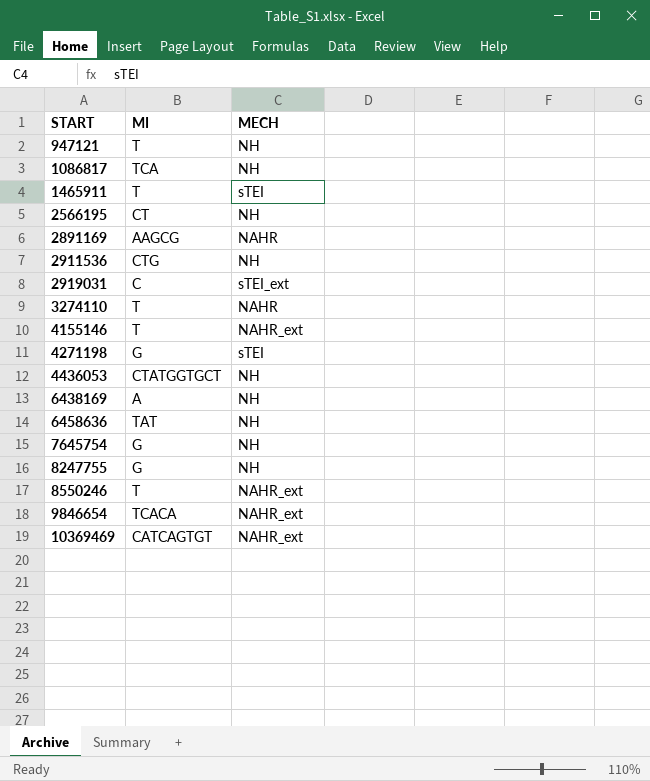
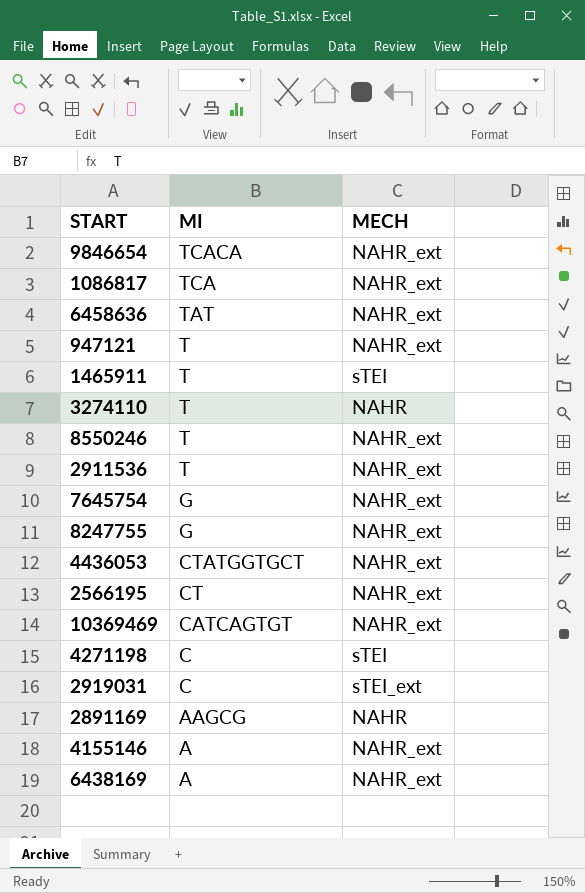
row order: START ascending -> MI descending
1086817 | MECH: NH -> NAHR_ext
6458636 | MECH: NH -> NAHR_ext
947121 | MECH: NH -> NAHR_ext
2911536 | MI: CTG -> T
2911536 | MECH: NH -> NAHR_ext
7645754 | MECH: NH -> NAHR_ext
8247755 | MECH: NH -> NAHR_ext
4436053 | MECH: NH -> NAHR_ext
2566195 | MECH: NH -> NAHR_ext
4271198 | MI: G -> C
4155146 | MI: T -> A
6438169 | MECH: NH -> NAHR_ext

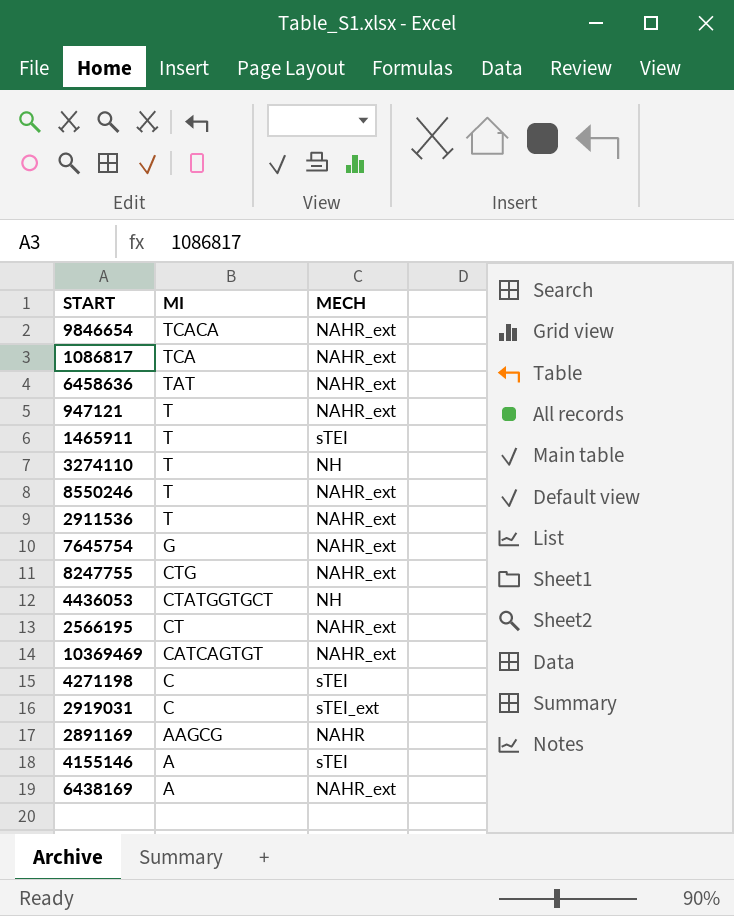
3274110 | MECH: NAHR -> NH
8247755 | MI: G -> CTG
4436053 | MECH: NAHR_ext -> NH
4155146 | MECH: NAHR_ext -> sTEI

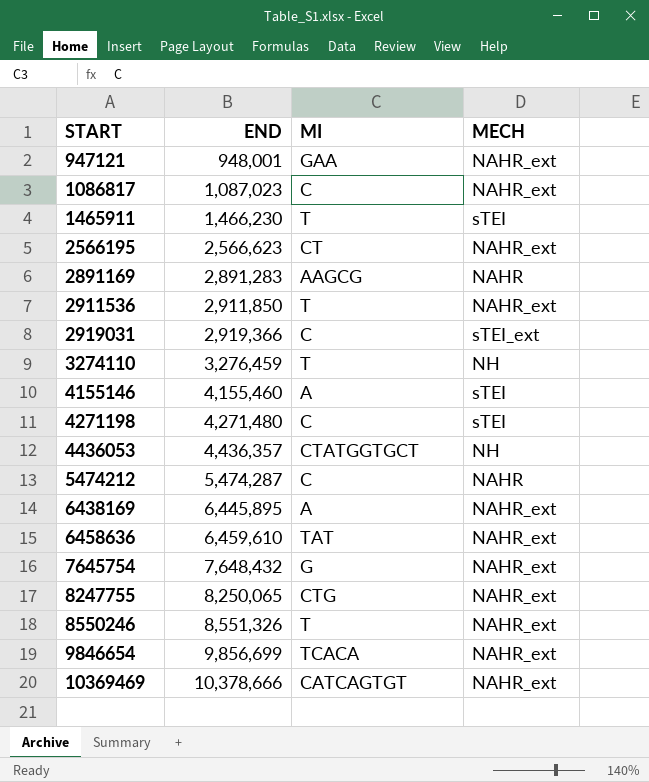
row order: MI descending -> START ascending
column END | position: none -> 2
947121 | MI: T -> GAA
1086817 | MI: TCA -> C
row 5474212: none -> 5,474,287 | C | NAHR

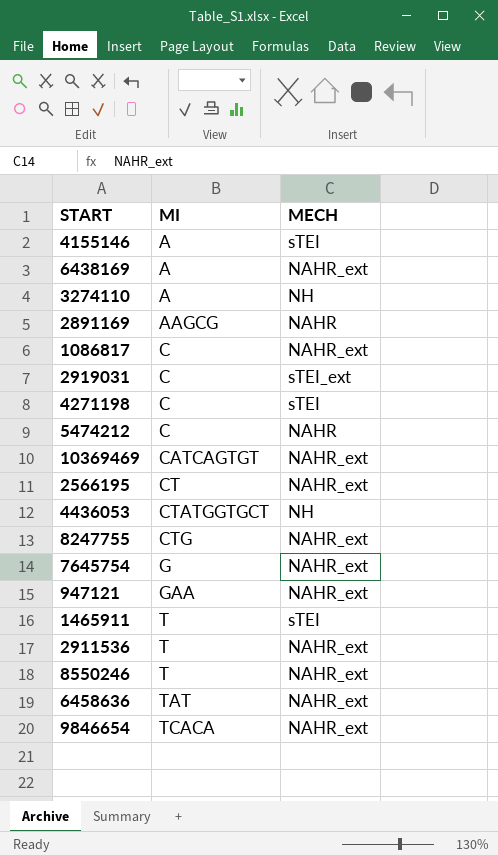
row order: START ascending -> MI ascending
column END | position: 2 -> none
3274110 | MI: T -> A

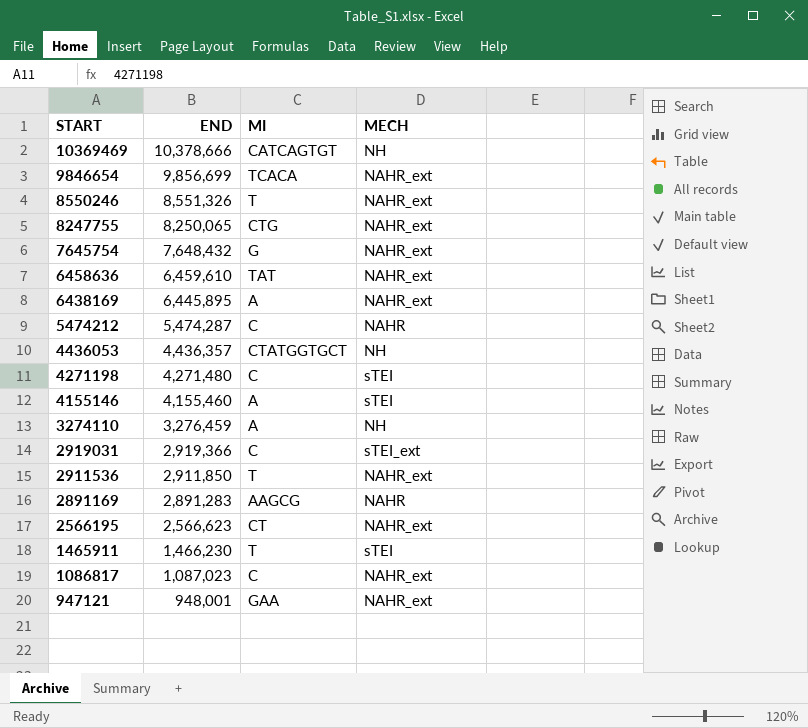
row order: MI ascending -> START descending
column END | position: none -> 2
10369469 | MECH: NAHR_ext -> NH

